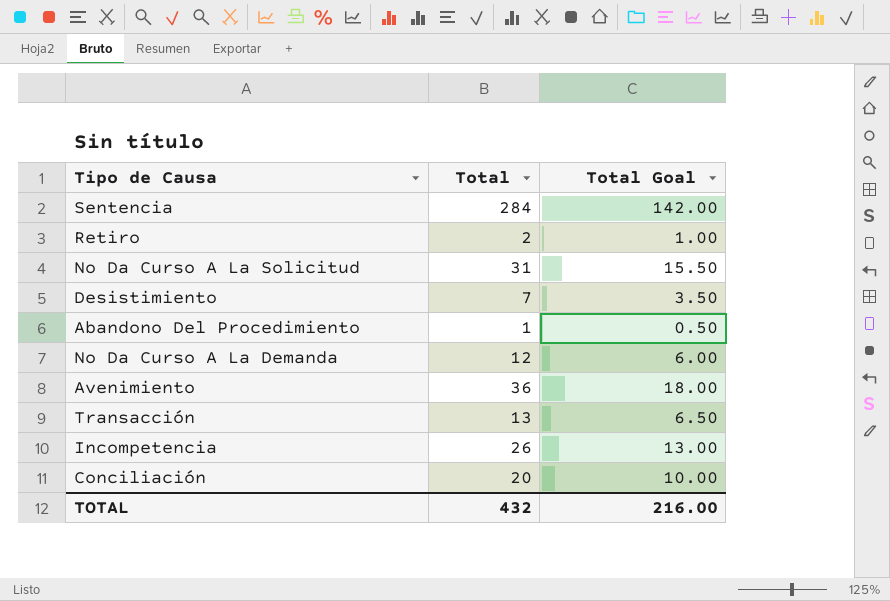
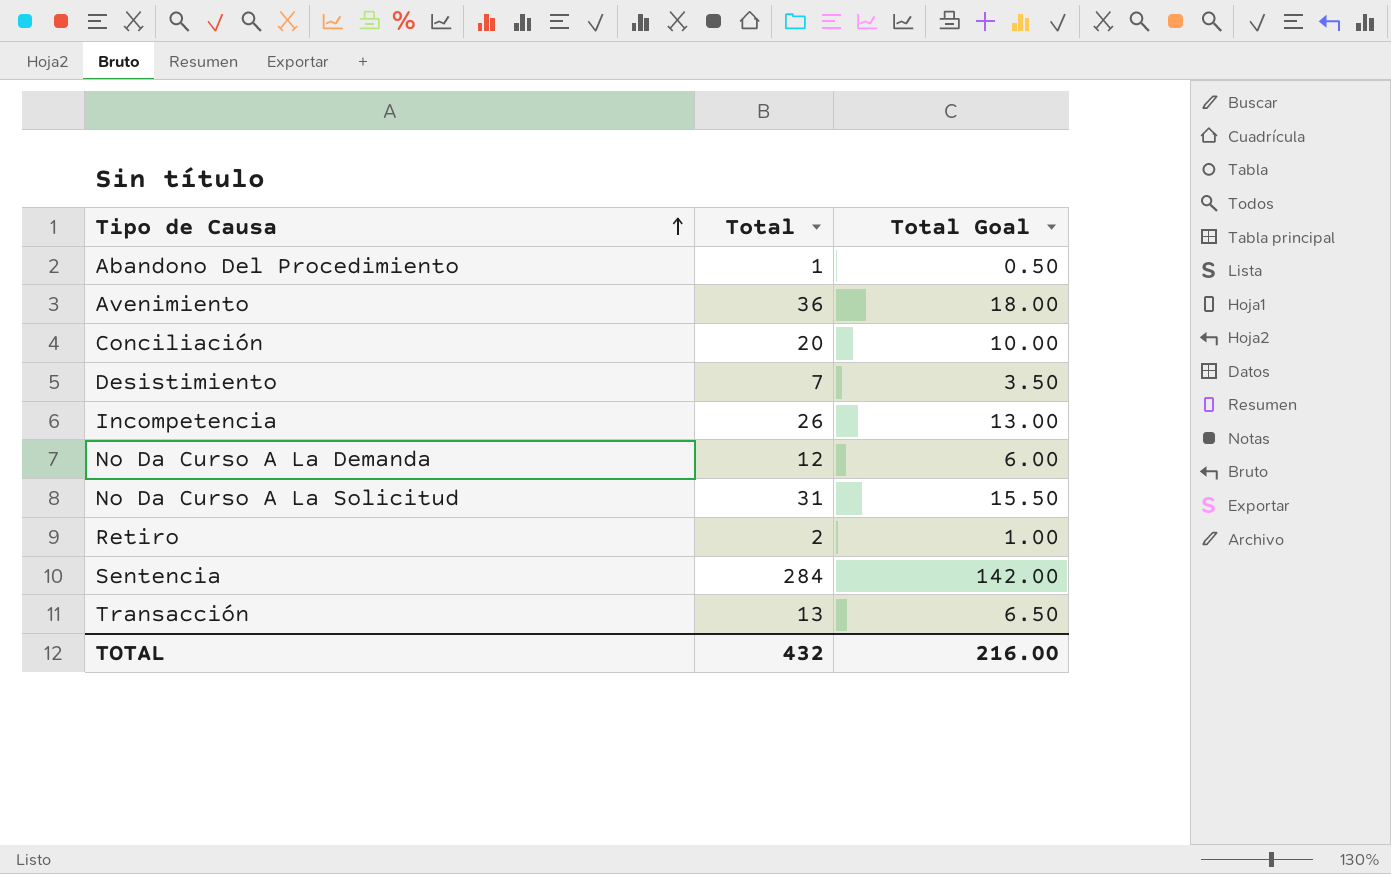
row order: none -> Tipo de Causa ascending

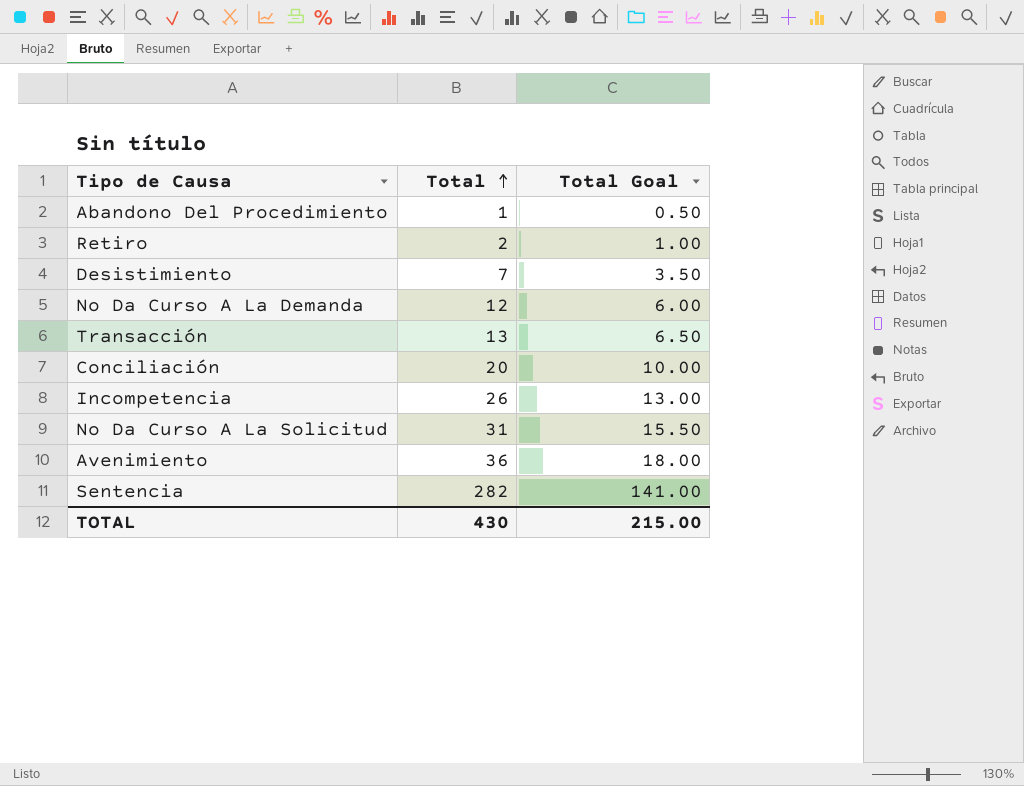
row order: Tipo de Causa ascending -> Total ascending
Sentencia | Total: 284 -> 282
Sentencia | Total Goal: 142.00 -> 141.00
TOTAL | Total: 432 -> 430
TOTAL | Total Goal: 216.00 -> 215.00

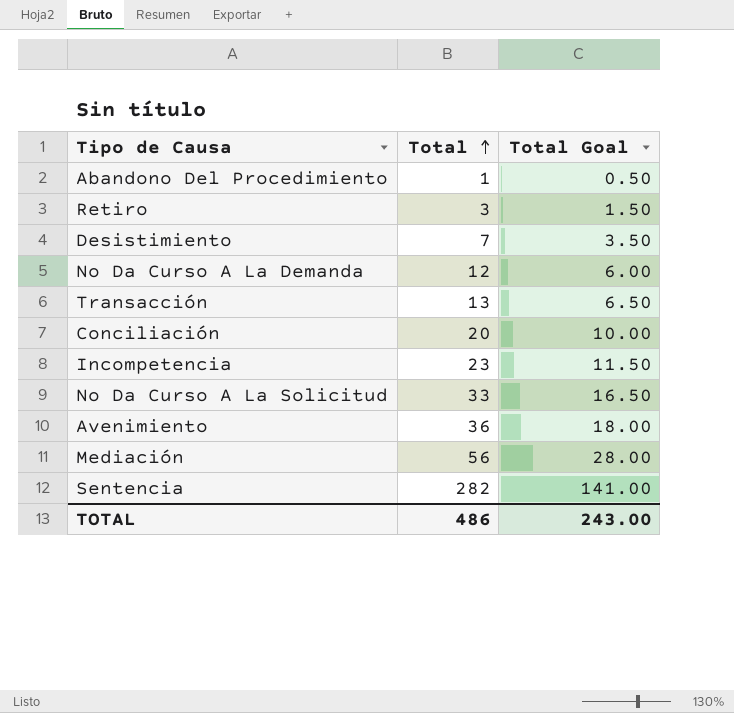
Retiro | Total: 2 -> 3
Retiro | Total Goal: 1.00 -> 1.50
Incompetencia | Total: 26 -> 23
Incompetencia | Total Goal: 13.00 -> 11.50
No Da Curso A La Solicitud | Total: 31 -> 33
No Da Curso A La Solicitud | Total Goal: 15.50 -> 16.50
row Mediación: none -> 56 | 28.00
TOTAL | Total: 430 -> 486
TOTAL | Total Goal: 215.00 -> 243.00

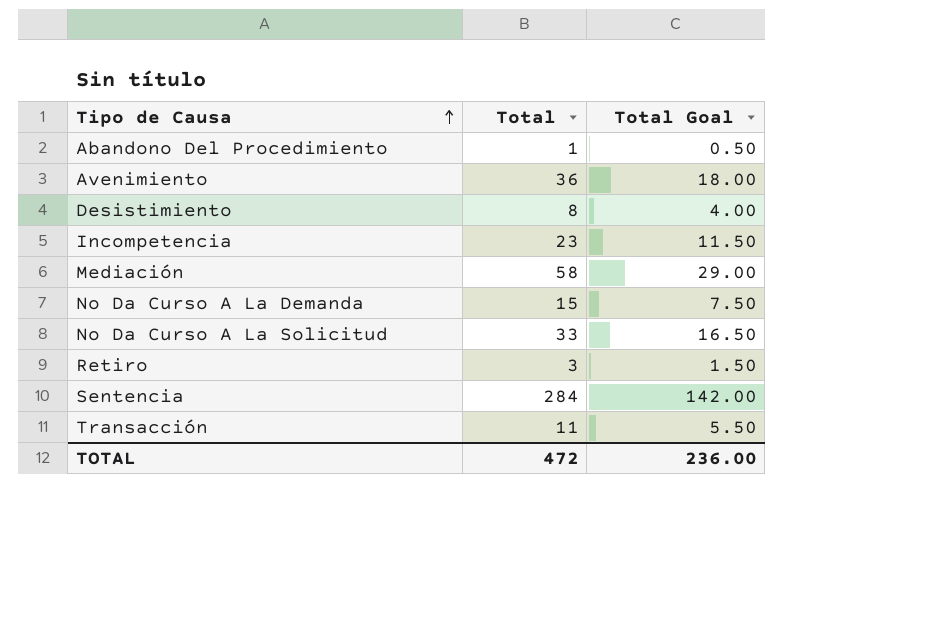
row order: Total ascending -> Tipo de Causa ascending
row Conciliación: 20 | 10.00 -> none
Desistimiento | Total: 7 -> 8
Desistimiento | Total Goal: 3.50 -> 4.00
Mediación | Total: 56 -> 58
Mediación | Total Goal: 28.00 -> 29.00
No Da Curso A La Demanda | Total: 12 -> 15
No Da Curso A La Demanda | Total Goal: 6.00 -> 7.50
Sentencia | Total: 282 -> 284
Sentencia | Total Goal: 141.00 -> 142.00
Transacción | Total: 13 -> 11
Transacción | Total Goal: 6.50 -> 5.50
TOTAL | Total: 486 -> 472
TOTAL | Total Goal: 243.00 -> 236.00

